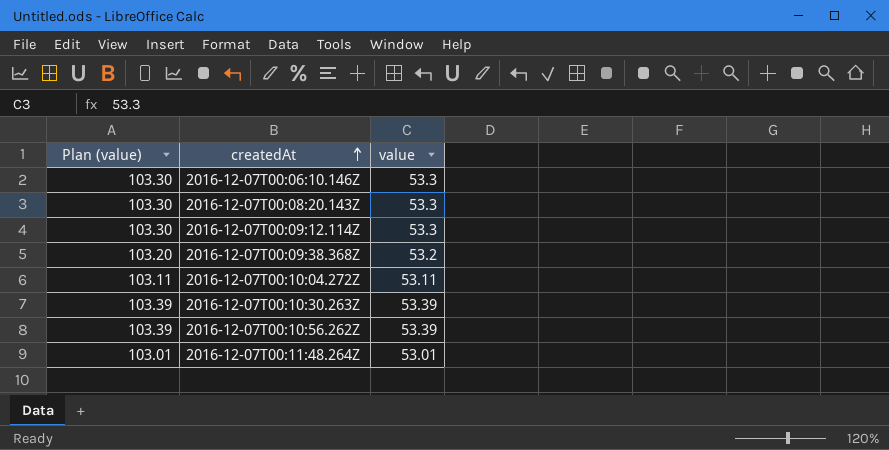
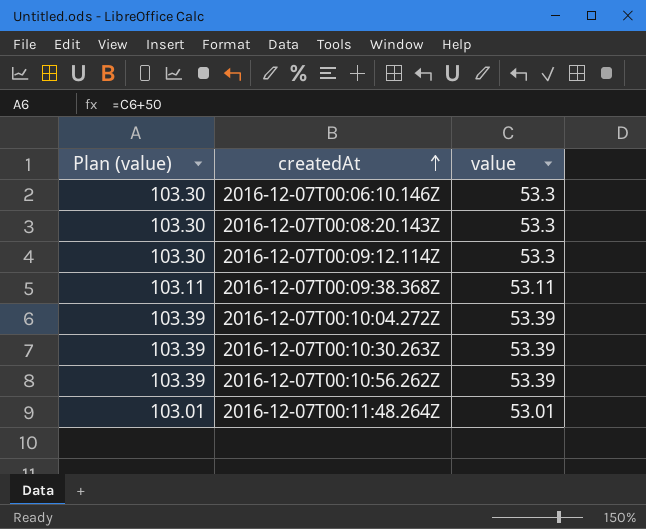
2016-12-07T00:09:38.368Z | Plan (value): 103.20 -> 103.11
2016-12-07T00:09:38.368Z | value: 53.2 -> 53.11
2016-12-07T00:10:04.272Z | Plan (value): 103.11 -> 103.39
2016-12-07T00:10:04.272Z | value: 53.11 -> 53.39

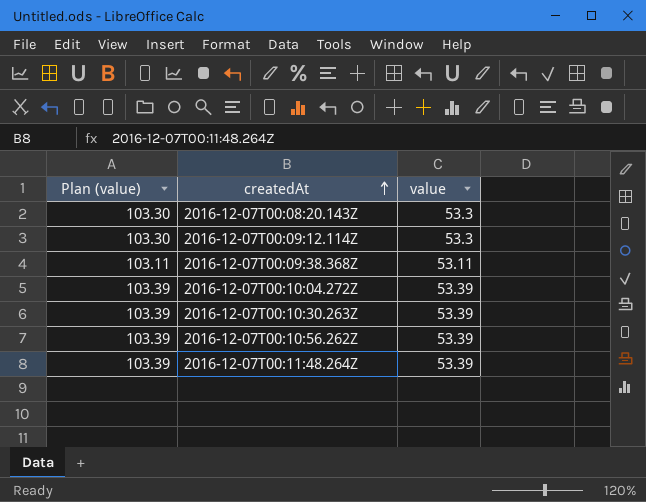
row 2016-12-07T00:06:10.146Z: 103.30 | 53.3 -> none
2016-12-07T00:11:48.264Z | Plan (value): 103.01 -> 103.39
2016-12-07T00:11:48.264Z | value: 53.01 -> 53.39

